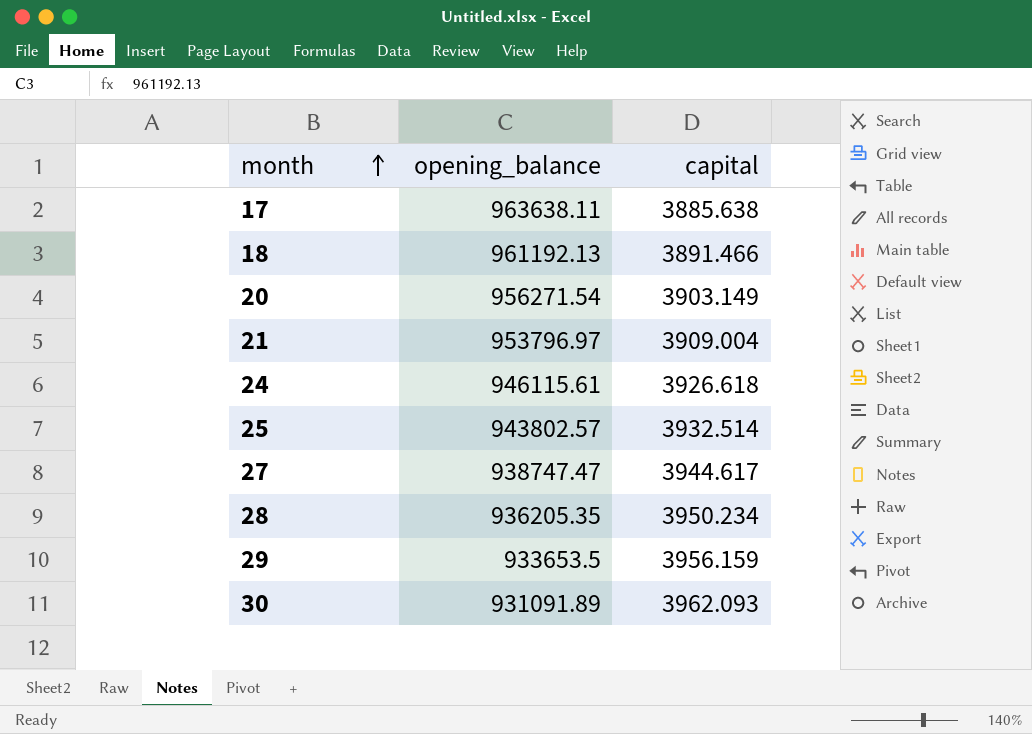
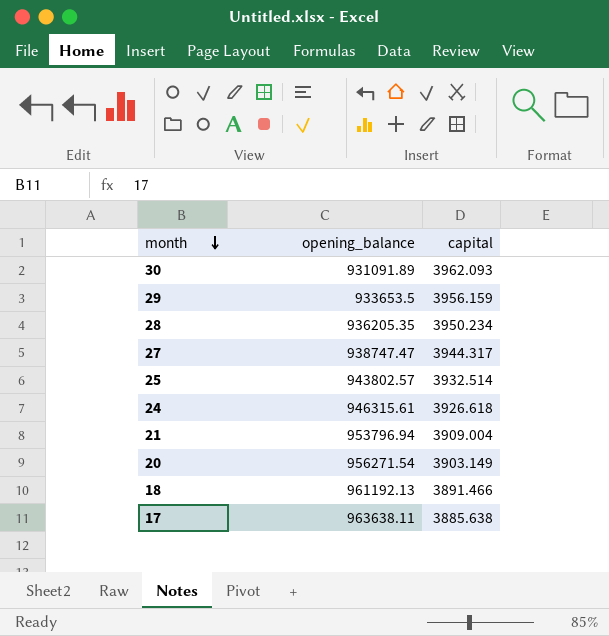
row order: month ascending -> month descending
27 | capital: 3944.617 -> 3944.317
24 | opening_balance: 946115.61 -> 946315.61
21 | opening_balance: 953796.97 -> 953796.94

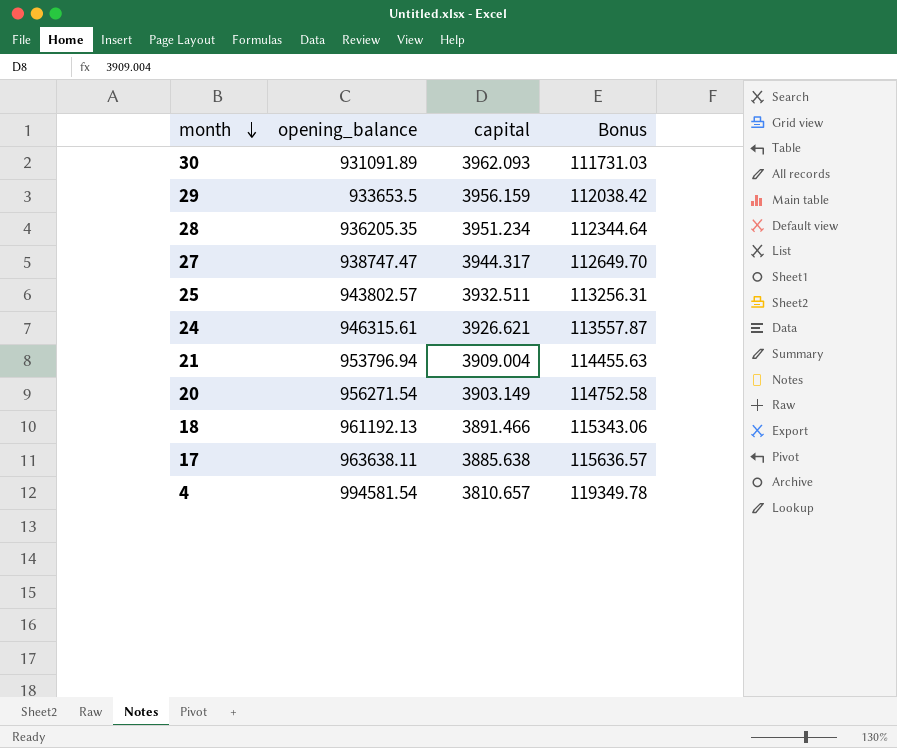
column Bonus | formula: none -> [opening_balance] * 0.12
28 | capital: 3950.234 -> 3951.234
25 | capital: 3932.514 -> 3932.511
24 | capital: 3926.618 -> 3926.621
row 4: none -> 994581.54 | 3810.657 | 119349.78

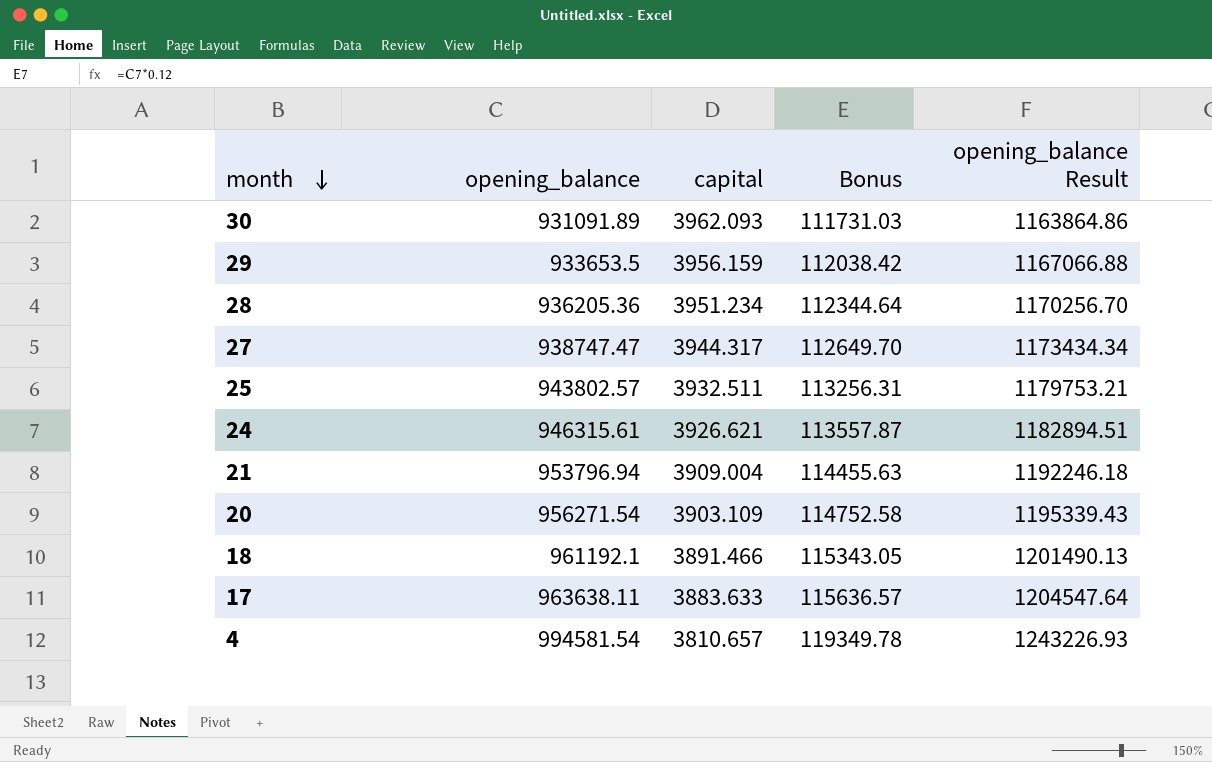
column opening_balance Result | formula: none -> [opening_balance] * 1.25
28 | opening_balance: 936205.35 -> 936205.36
20 | capital: 3903.149 -> 3903.109
18 | opening_balance: 961192.13 -> 961192.1
18 | Bonus: 115343.06 -> 115343.05
17 | capital: 3885.638 -> 3883.633

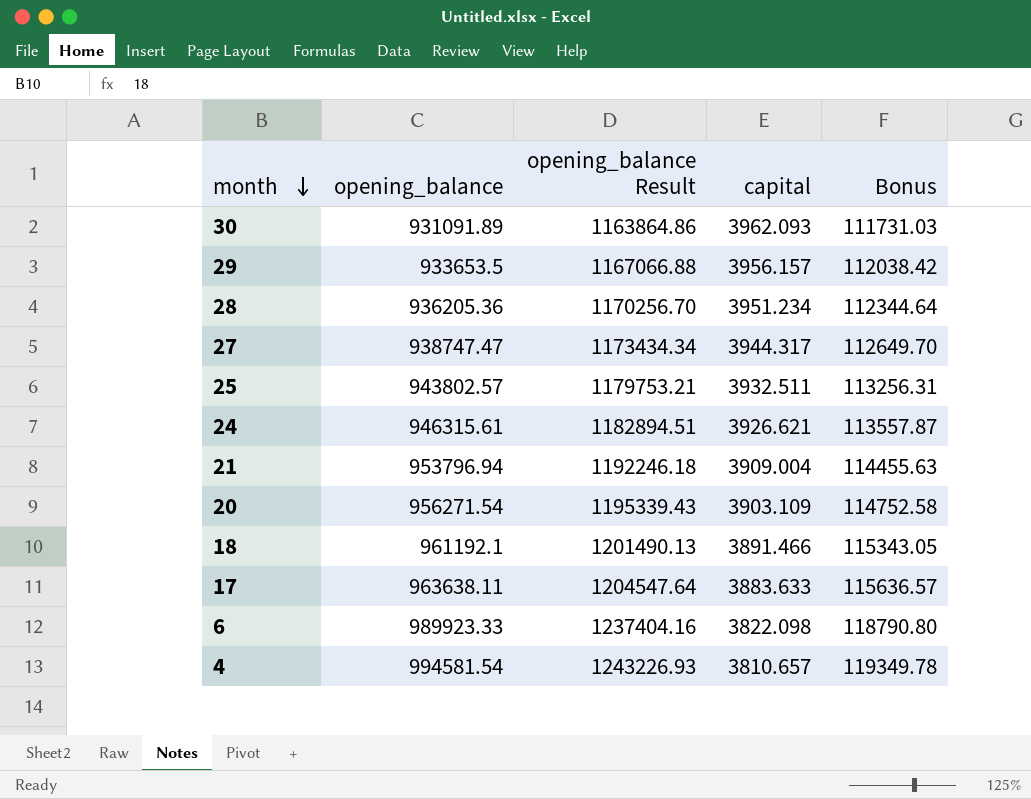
column opening_balance Result | position: 5 -> 3
29 | capital: 3956.159 -> 3956.157
row 6: none -> 989923.33 | 1237404.16 | 3822.098 | 118790.80

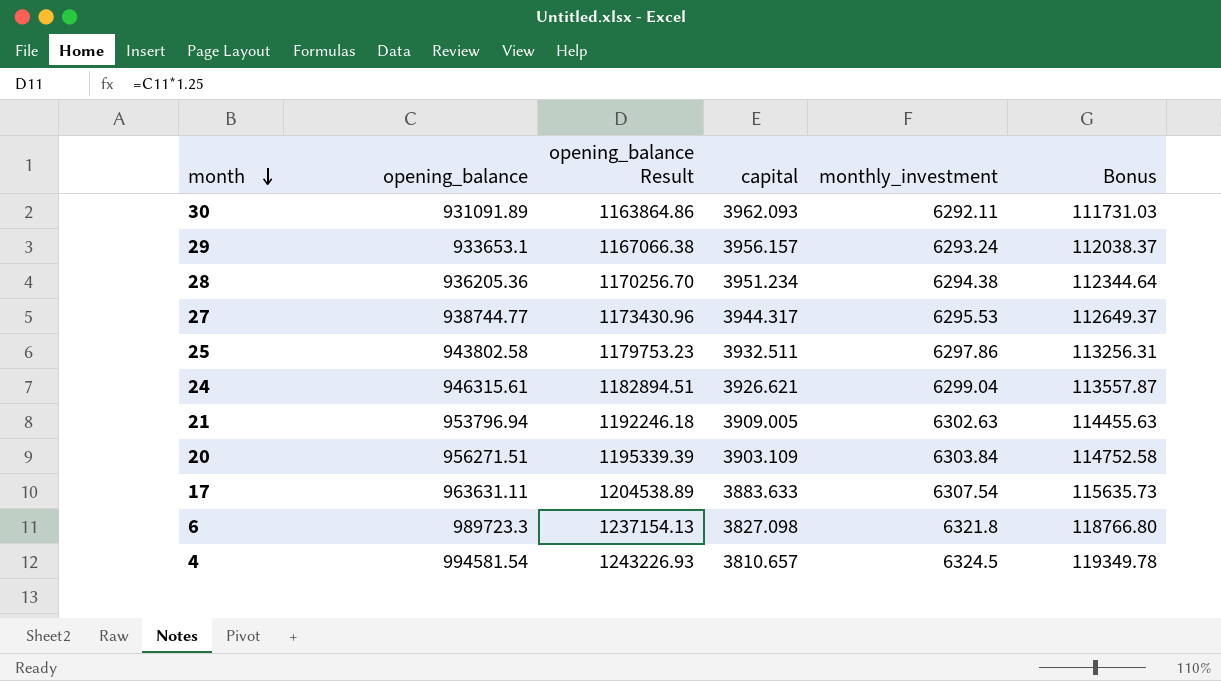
column monthly_investment | position: none -> 5
row 18: 961192.1 | 1201490.13 | 3891.466 | 115343.05 -> none
29 | opening_balance: 933653.5 -> 933653.1
29 | opening_balance Result: 1167066.88 -> 1167066.38
29 | Bonus: 112038.42 -> 112038.37
27 | opening_balance: 938747.47 -> 938744.77
27 | opening_balance Result: 1173434.34 -> 1173430.96
27 | Bonus: 112649.70 -> 112649.37
25 | opening_balance: 943802.57 -> 943802.58
25 | opening_balance Result: 1179753.21 -> 1179753.23
21 | capital: 3909.004 -> 3909.005
20 | opening_balance: 956271.54 -> 956271.51
20 | opening_balance Result: 1195339.43 -> 1195339.39
17 | opening_balance: 963638.11 -> 963631.11
17 | opening_balance Result: 1204547.64 -> 1204538.89
17 | Bonus: 115636.57 -> 115635.73
6 | opening_balance: 989923.33 -> 989723.3
6 | opening_balance Result: 1237404.16 -> 1237154.13
6 | capital: 3822.098 -> 3827.098
6 | Bonus: 118790.80 -> 118766.80

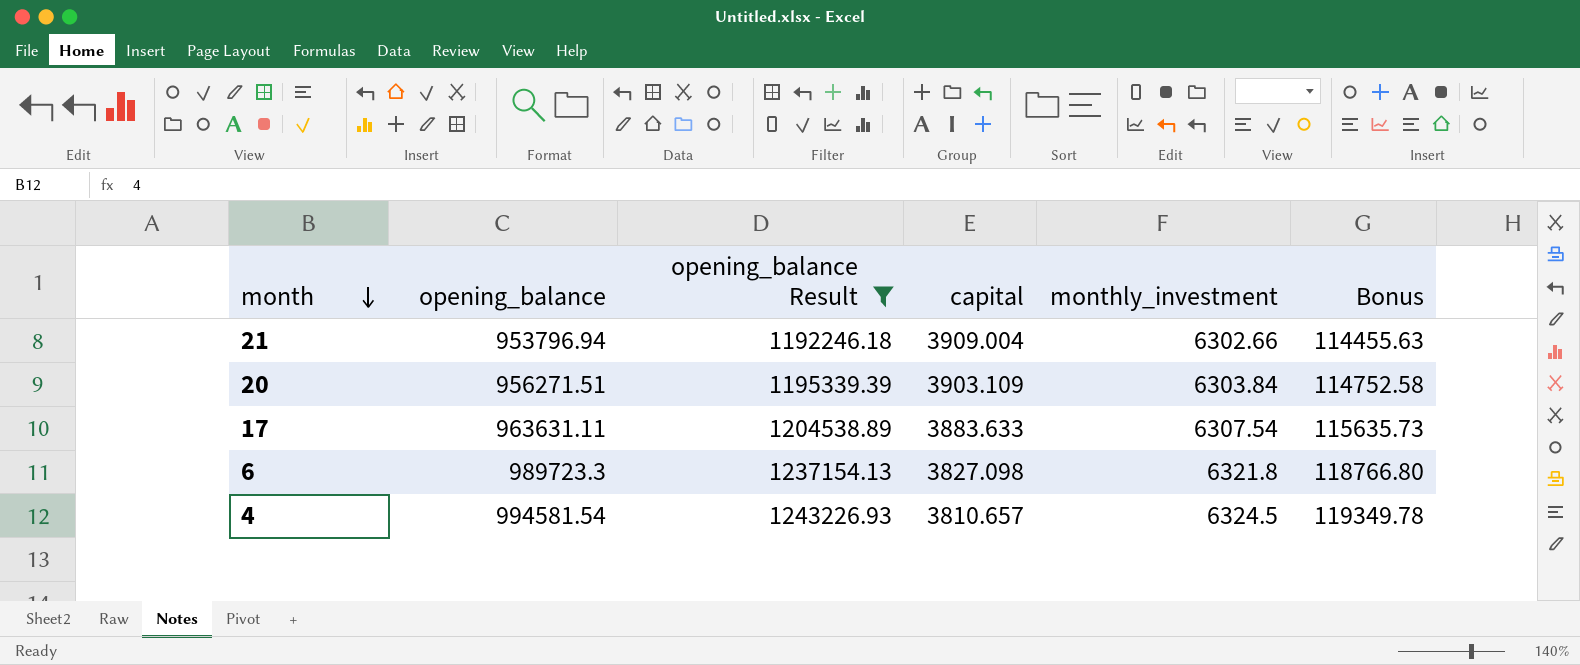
filter: none -> opening_balance Result >= 1192246.18
21 | capital: 3909.005 -> 3909.004
21 | monthly_investment: 6302.63 -> 6302.66

